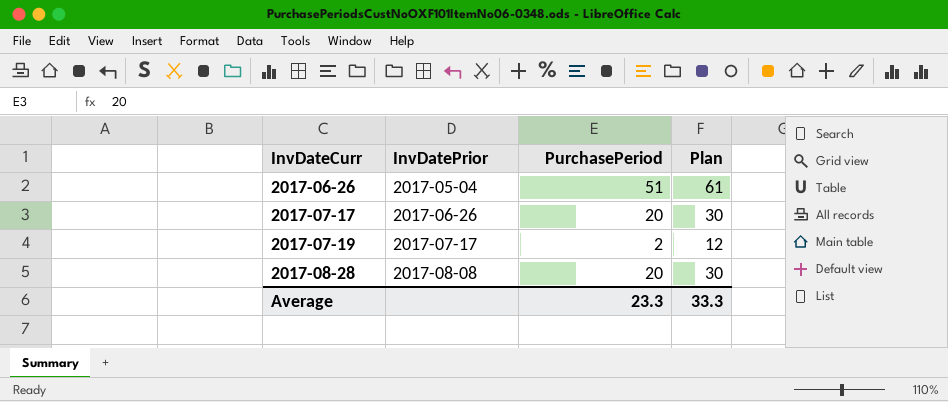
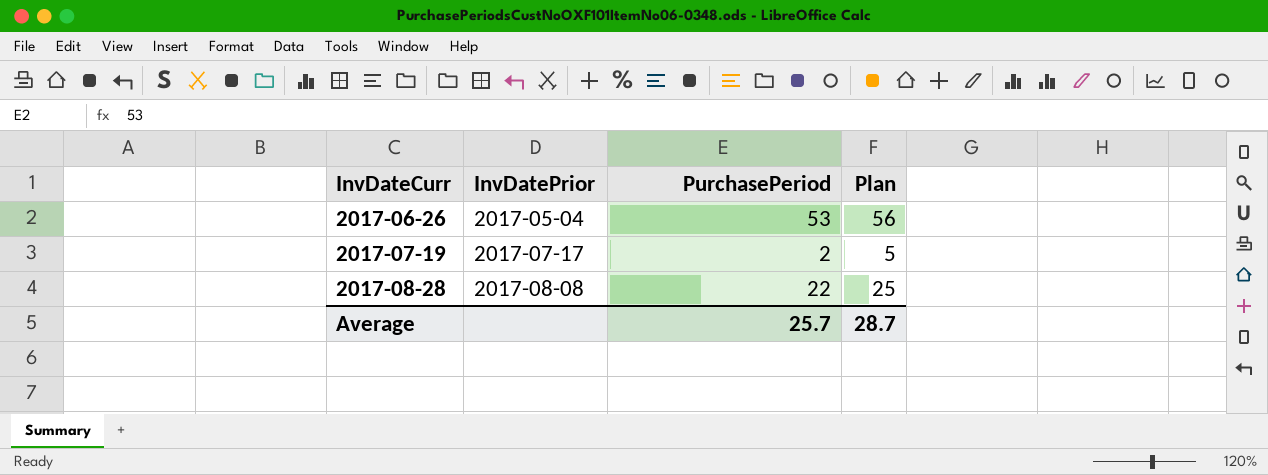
column Plan | formula: [PurchasePeriod] + 10 -> [PurchasePeriod] + 3
row 2017-07-17: 2017-06-26 | 20 | 30 -> none
2017-06-26 | PurchasePeriod: 51 -> 53
2017-08-28 | PurchasePeriod: 20 -> 22
Average | PurchasePeriod: 23.3 -> 25.7
Average | Plan: 33.3 -> 28.7

